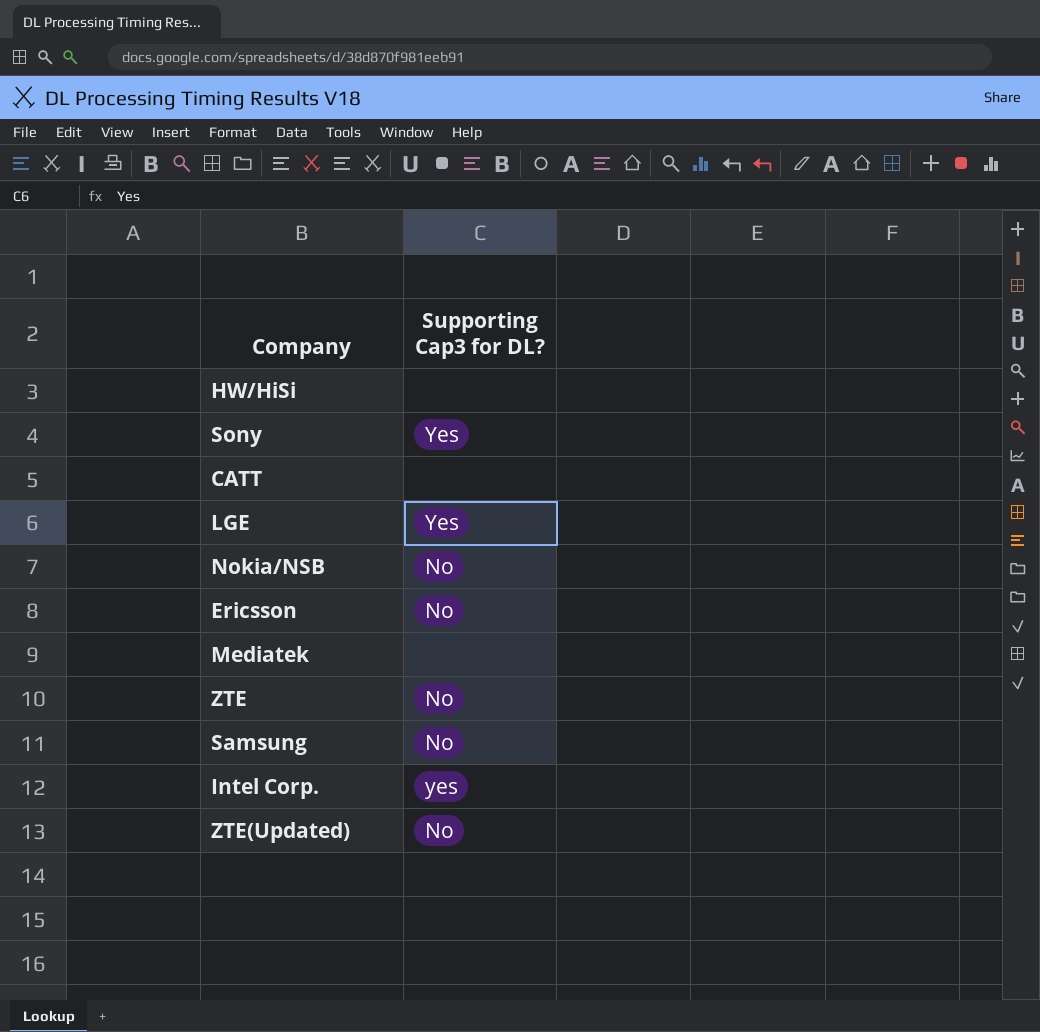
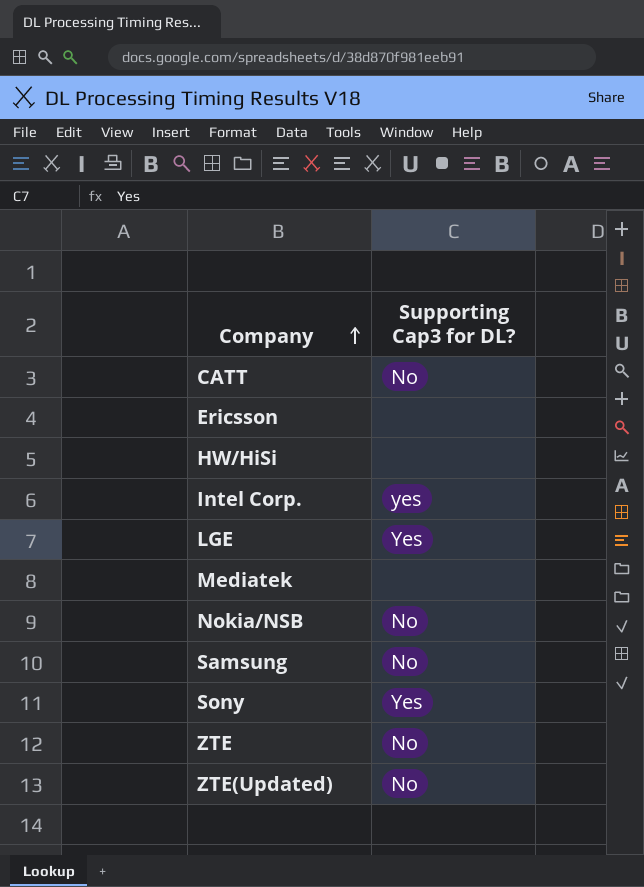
row order: none -> Company ascending
CATT | Supporting Cap3 for DL?: none -> No
Ericsson | Supporting Cap3 for DL?: No -> none

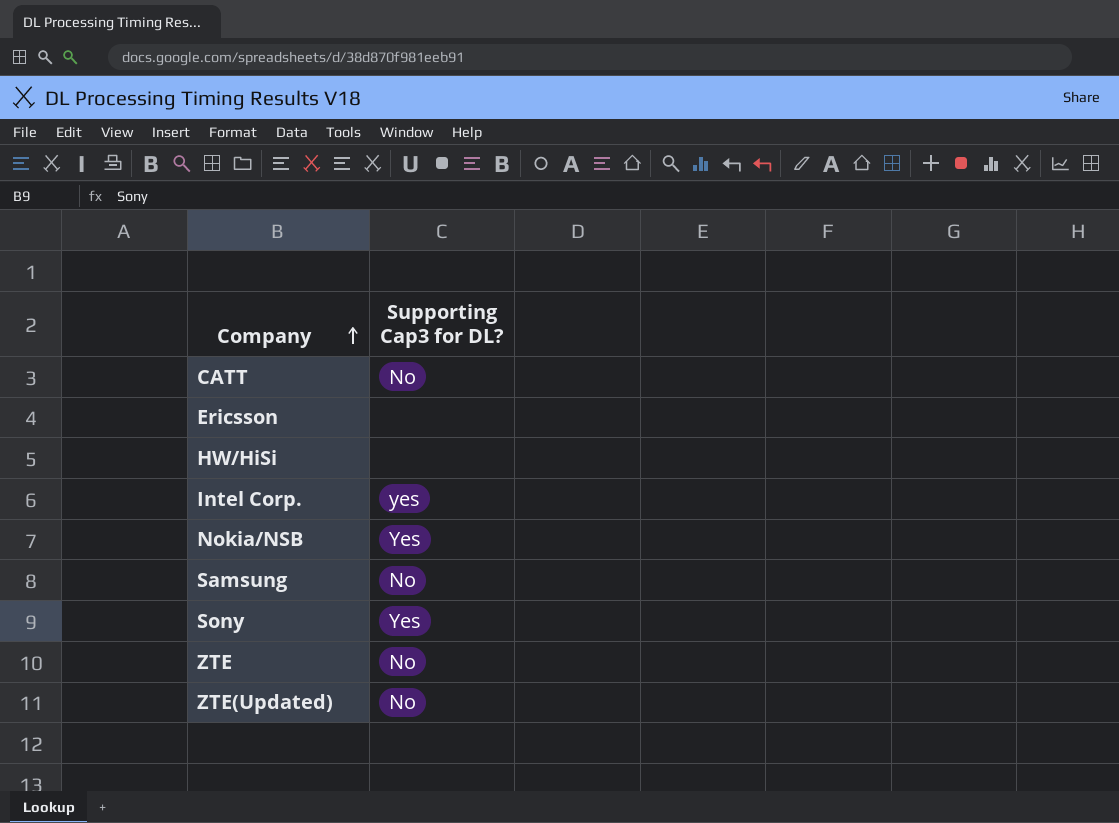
row LGE: Yes -> none
row Mediatek: none -> none
Nokia/NSB | Supporting Cap3 for DL?: No -> Yes

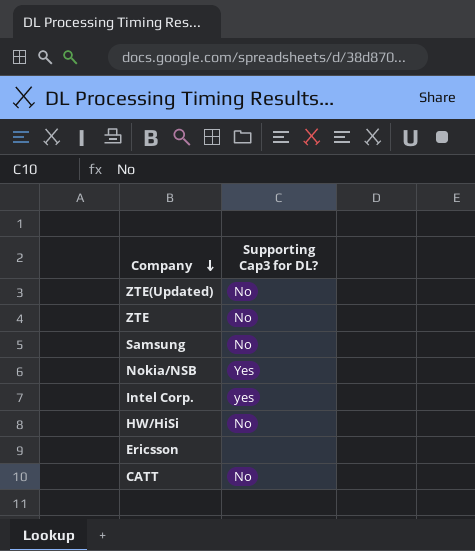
row order: Company ascending -> Company descending
row Sony: Yes -> none
HW/HiSi | Supporting Cap3 for DL?: none -> No

